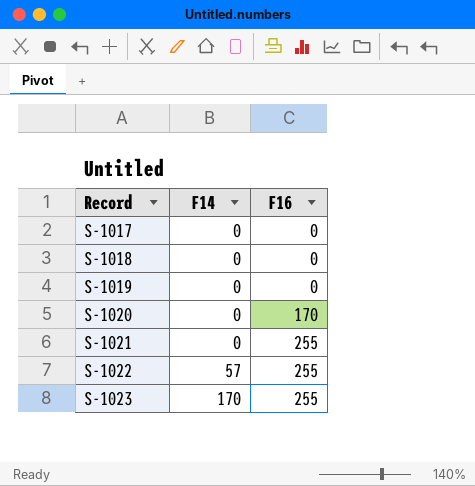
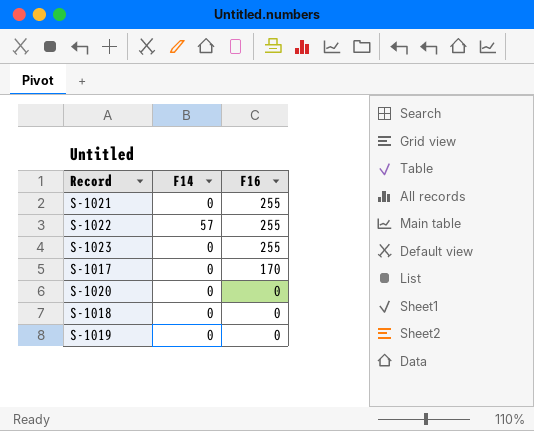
row order: Record ascending -> F16 descending
S-1023 | F14: 170 -> 0
S-1017 | F16: 0 -> 170
S-1020 | F16: 170 -> 0

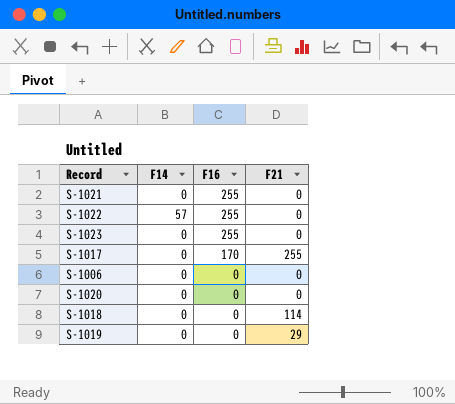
column F21 | position: none -> 4
row S-1006: none -> 0 | 0 | 0

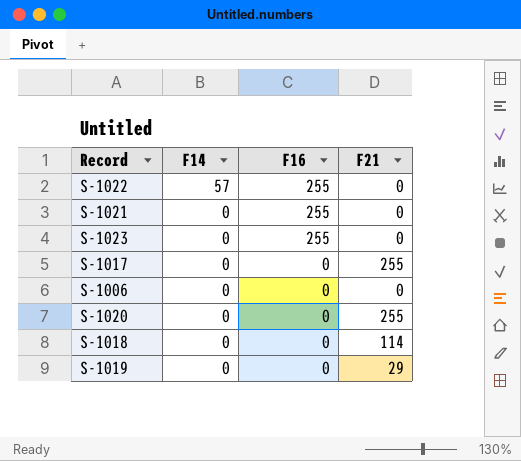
row order: F16 descending -> F14 descending
S-1017 | F16: 170 -> 0
S-1020 | F21: 0 -> 255

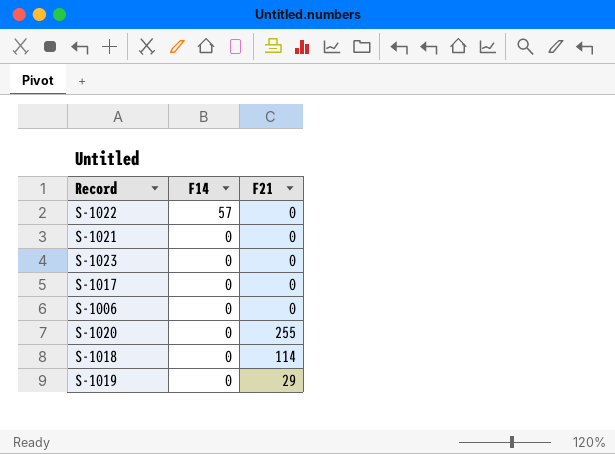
column F16 | position: 3 -> none
S-1017 | F21: 255 -> 0

